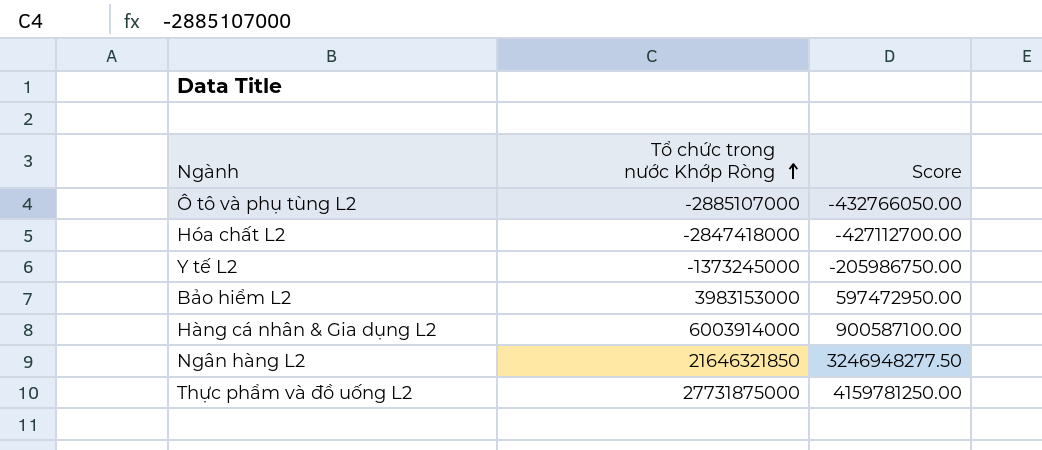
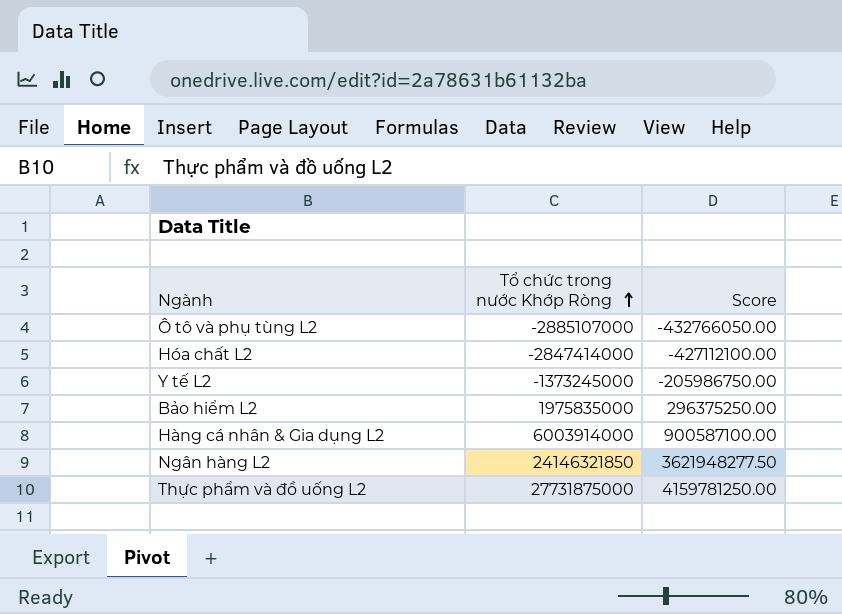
Hóa chất L2 | Tổ chức trong nước Khớp Ròng: -2847418000 -> -2847414000
Hóa chất L2 | Score: -427112700.00 -> -427112100.00
Bảo hiểm L2 | Tổ chức trong nước Khớp Ròng: 3983153000 -> 1975835000
Bảo hiểm L2 | Score: 597472950.00 -> 296375250.00
Ngân hàng L2 | Tổ chức trong nước Khớp Ròng: 21646321850 -> 24146321850
Ngân hàng L2 | Score: 3246948277.50 -> 3621948277.50

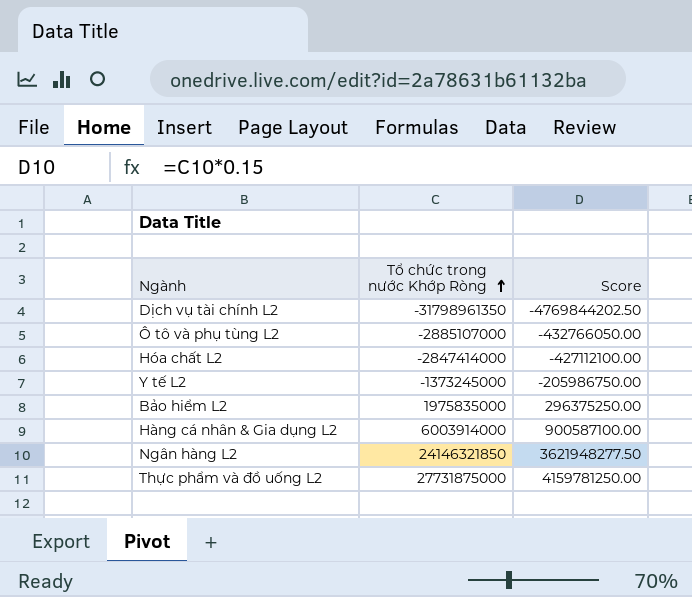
row Dịch vụ tài chính L2: none -> -31798961350 | -4769844202.50

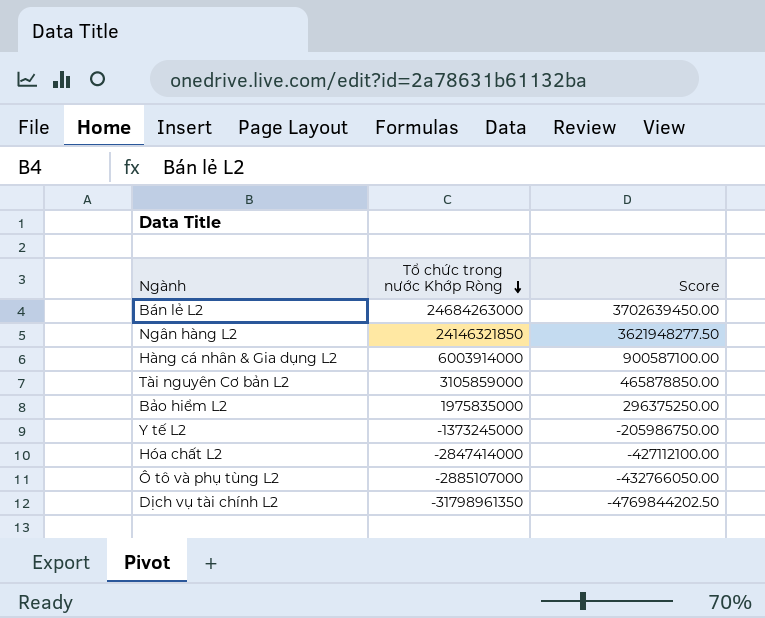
row order: Tổ chức trong nước Khớp Ròng ascending -> Tổ chức trong nước Khớp Ròng descending
row Thực phẩm và đồ uống L2: 27731875000 | 4159781250.00 -> none
row Bán lẻ L2: none -> 24684263000 | 3702639450.00
row Tài nguyên Cơ bản L2: none -> 3105859000 | 465878850.00

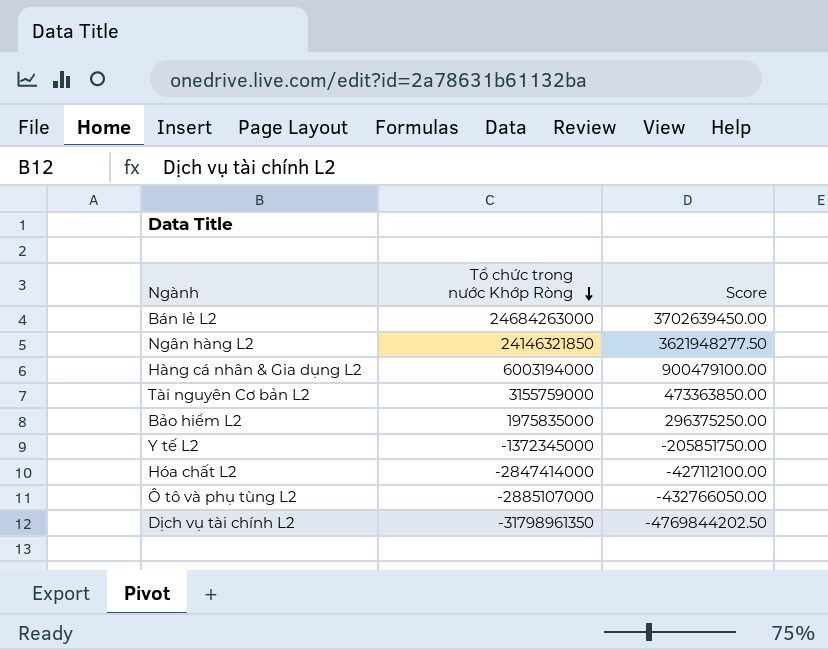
Hàng cá nhân & Gia dụng L2 | Tổ chức trong nước Khớp Ròng: 6003914000 -> 6003194000
Hàng cá nhân & Gia dụng L2 | Score: 900587100.00 -> 900479100.00
Tài nguyên Cơ bản L2 | Tổ chức trong nước Khớp Ròng: 3105859000 -> 3155759000
Tài nguyên Cơ bản L2 | Score: 465878850.00 -> 473363850.00
Y tế L2 | Tổ chức trong nước Khớp Ròng: -1373245000 -> -1372345000
Y tế L2 | Score: -205986750.00 -> -205851750.00

